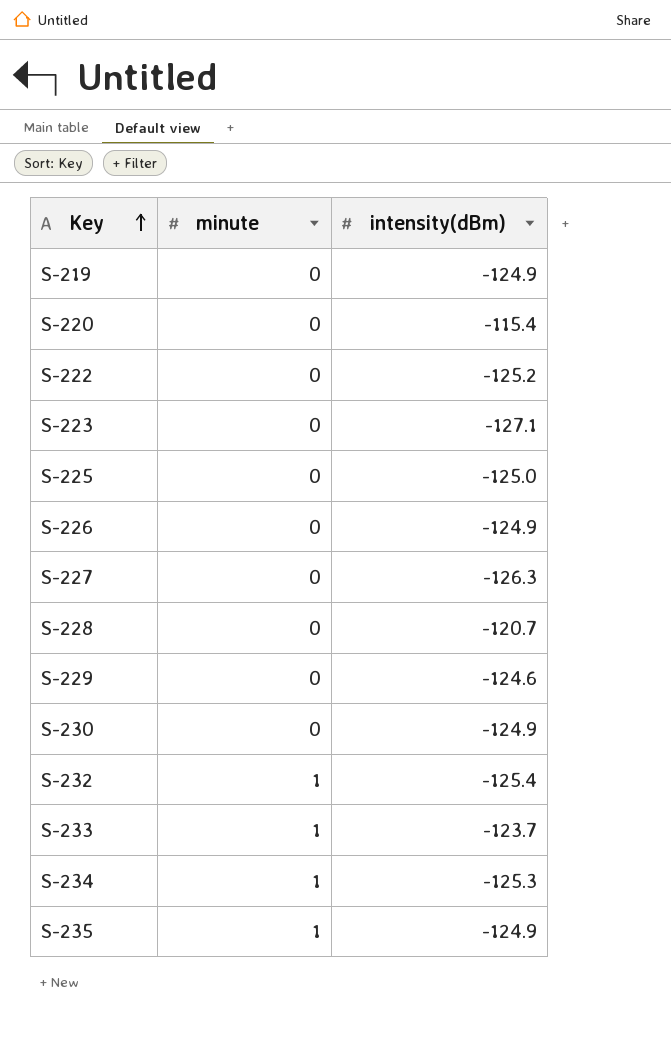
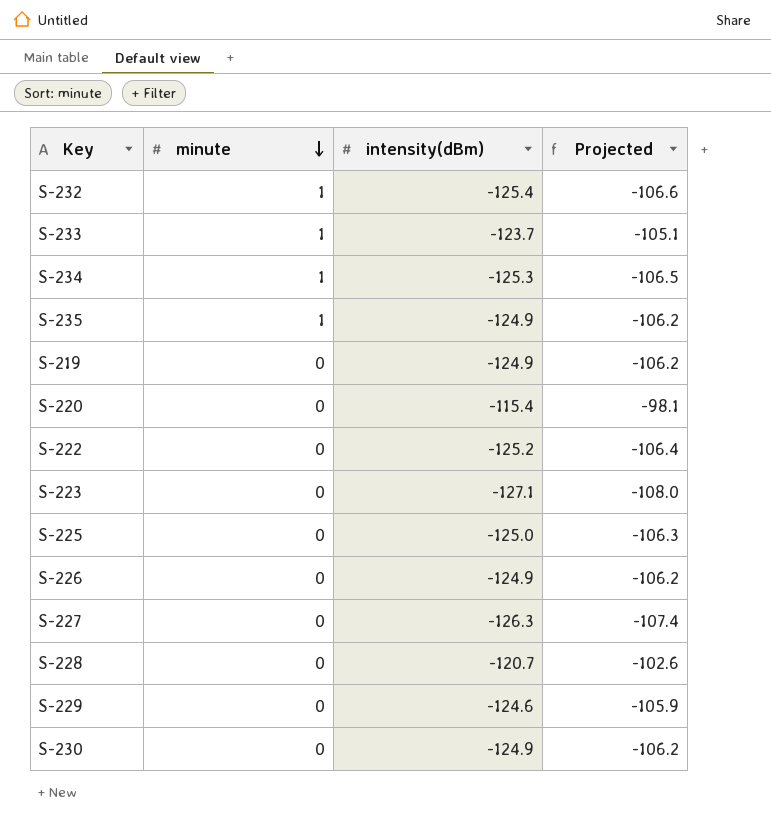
row order: Key ascending -> minute descending
column Projected | formula: none -> [intensity(dBm)] * 0.85

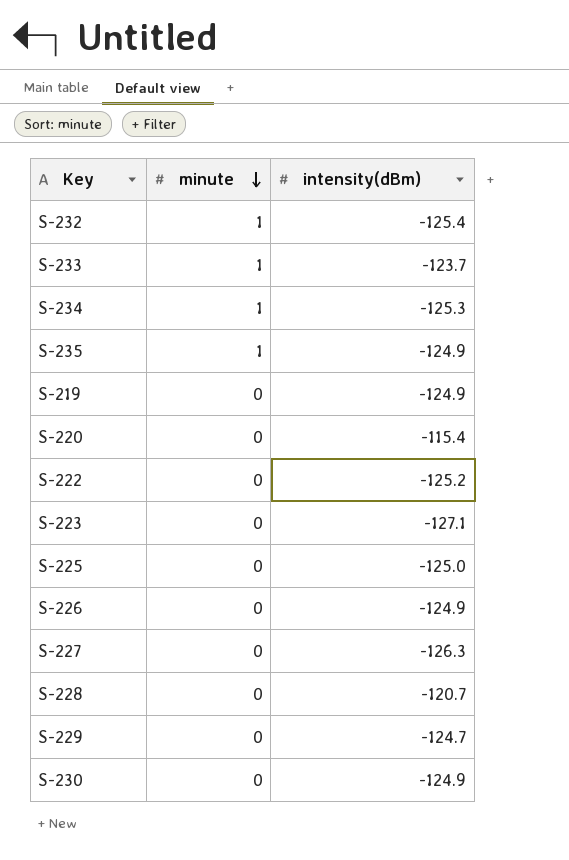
column Projected | formula: [intensity(dBm)] * 0.85 -> none
S-229 | intensity(dBm): -124.6 -> -124.7

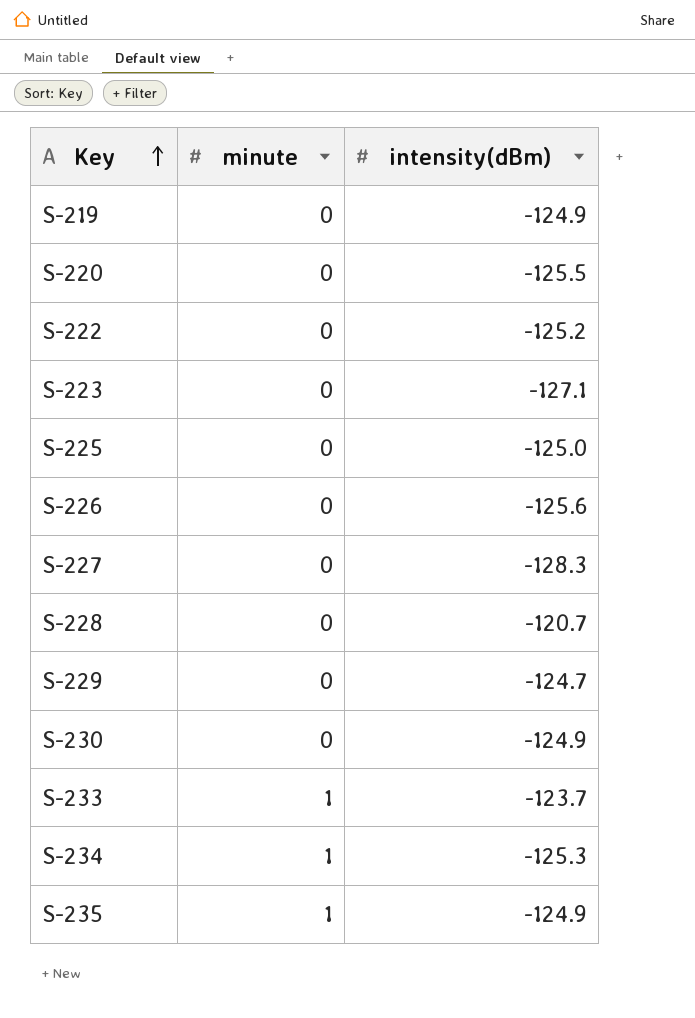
row order: minute descending -> Key ascending
row S-232: 1 | -125.4 -> none
S-220 | intensity(dBm): -115.4 -> -125.5
S-226 | intensity(dBm): -124.9 -> -125.6
S-227 | intensity(dBm): -126.3 -> -128.3

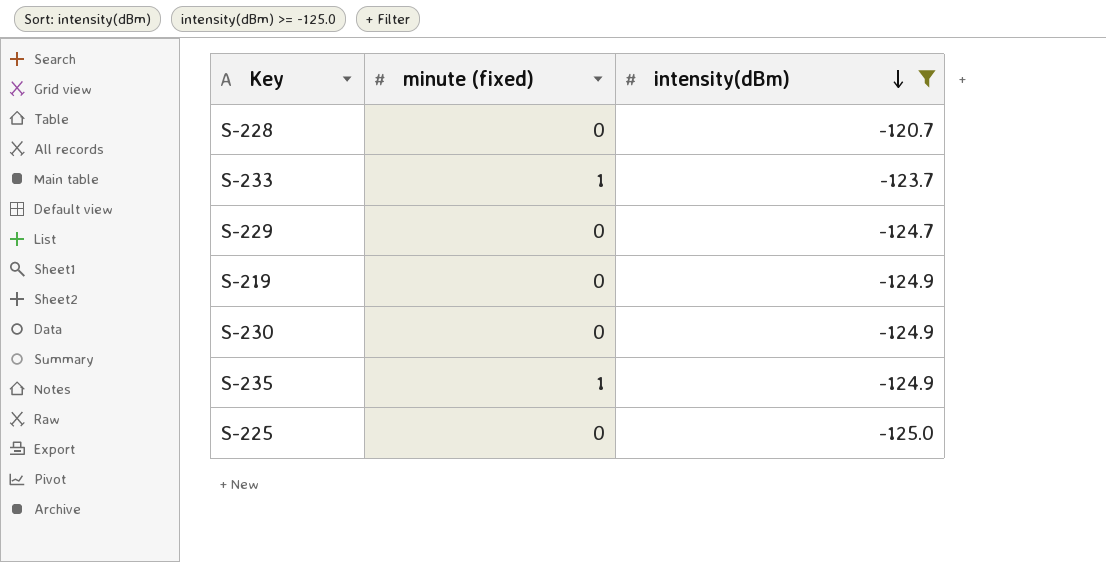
filter: none -> intensity(dBm) >= -125.0
row order: Key ascending -> intensity(dBm) descending
column name: minute -> minute (fixed)

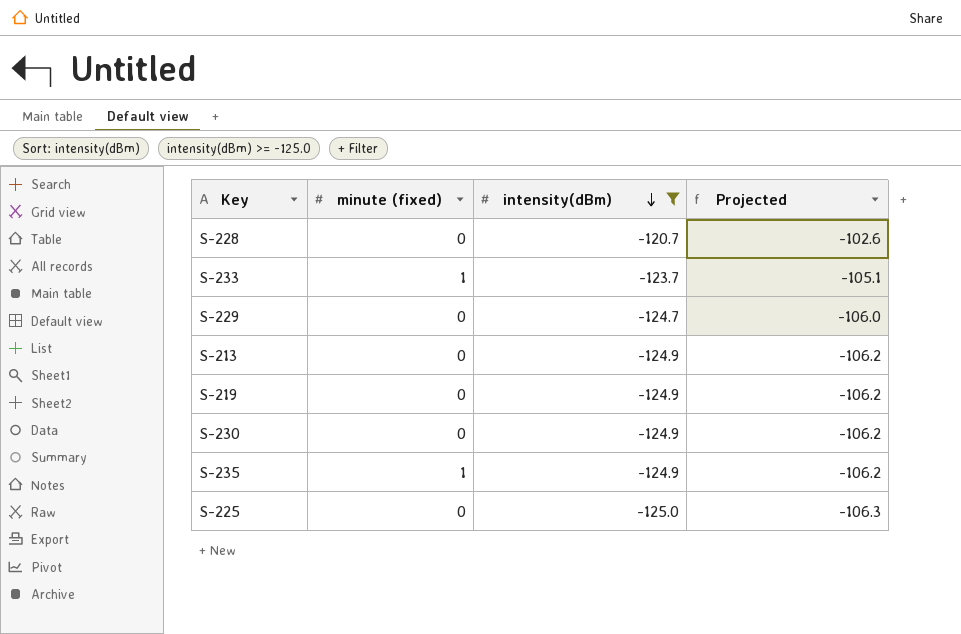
column Projected | formula: none -> [intensity(dBm)] * 0.85
row S-213: none -> 0 | -124.9 | -106.2

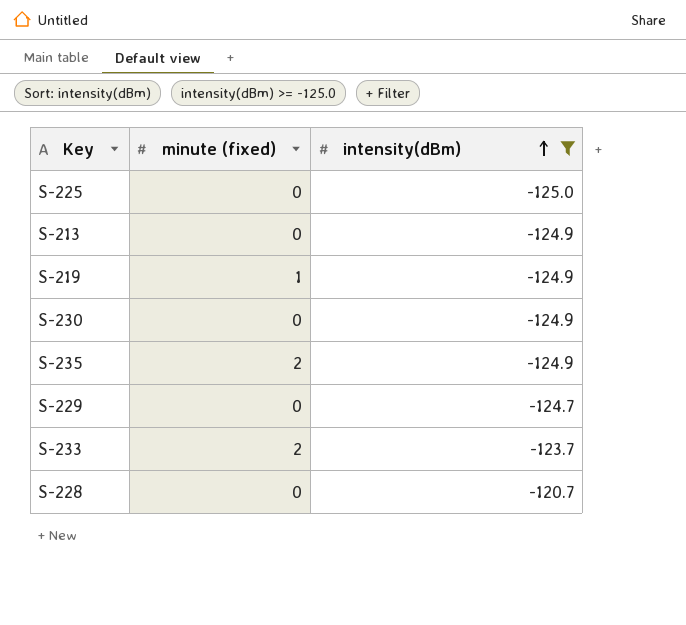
row order: intensity(dBm) descending -> intensity(dBm) ascending
column Projected | formula: [intensity(dBm)] * 0.85 -> none
S-219 | minute (fixed): 0 -> 1
S-235 | minute (fixed): 1 -> 2
S-233 | minute (fixed): 1 -> 2

